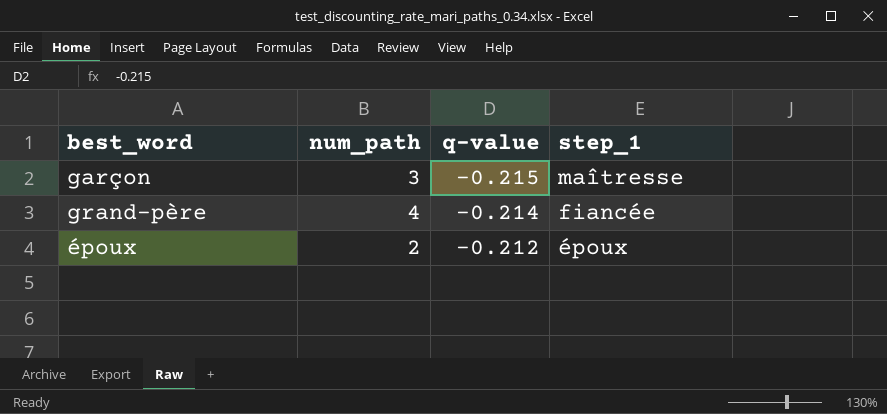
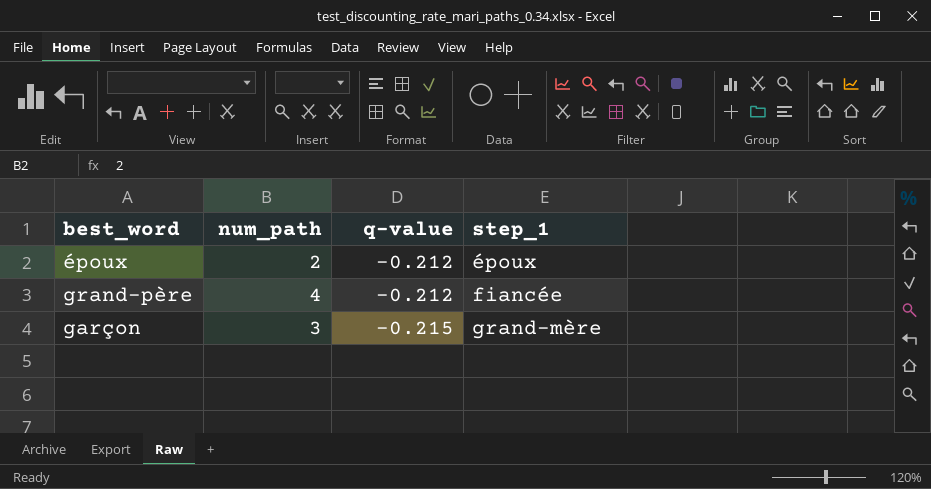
row order: q-value ascending -> q-value descending
grand-père | q-value: -0.214 -> -0.212
garçon | step_1: maîtresse -> grand-mère

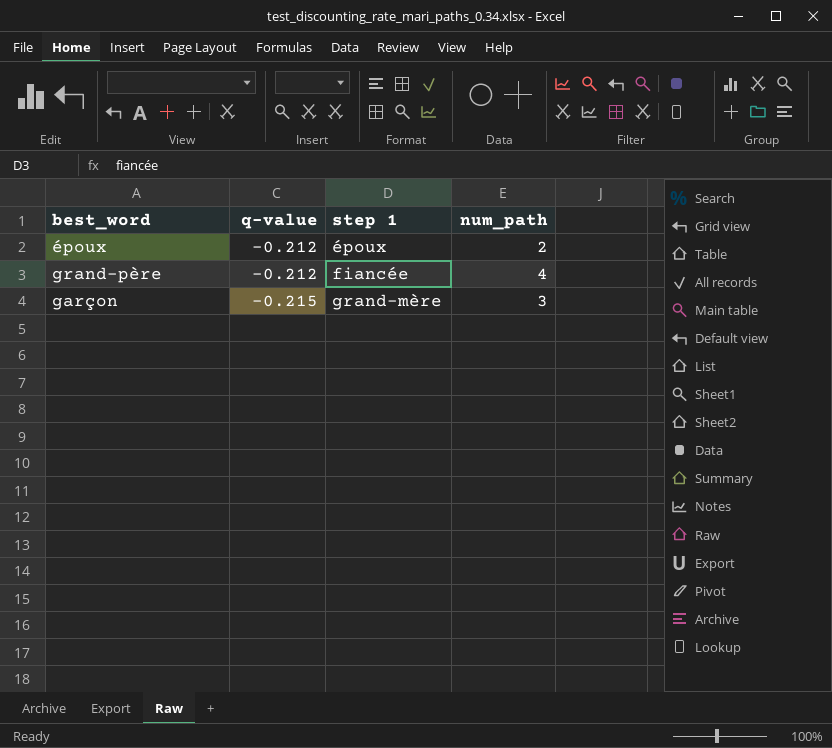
column name: step_1 -> step 1
column num_path | position: 2 -> 4

